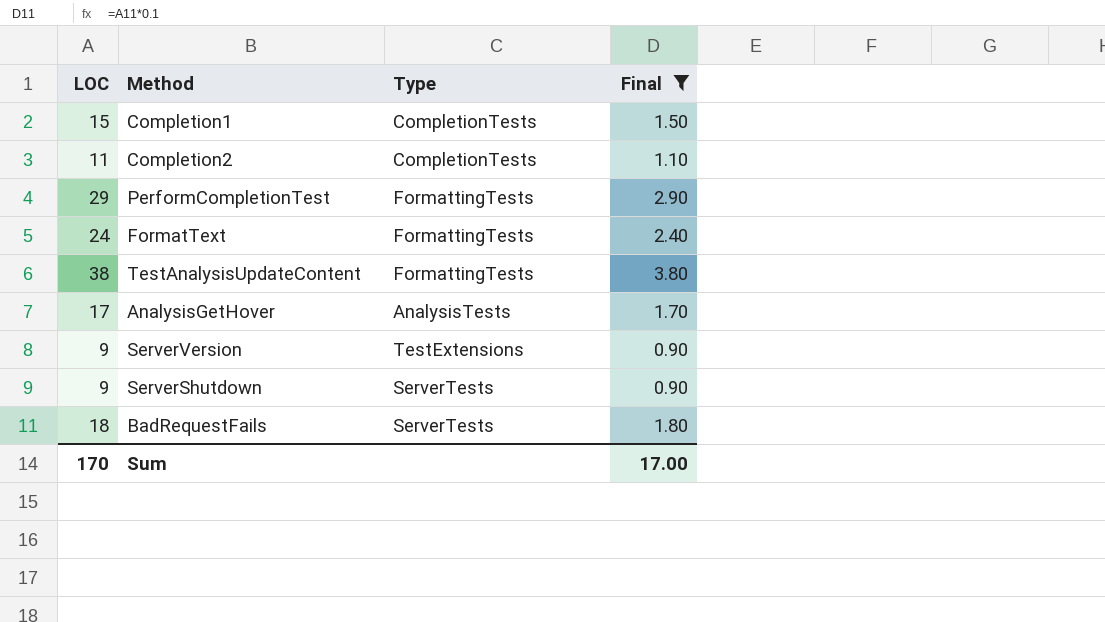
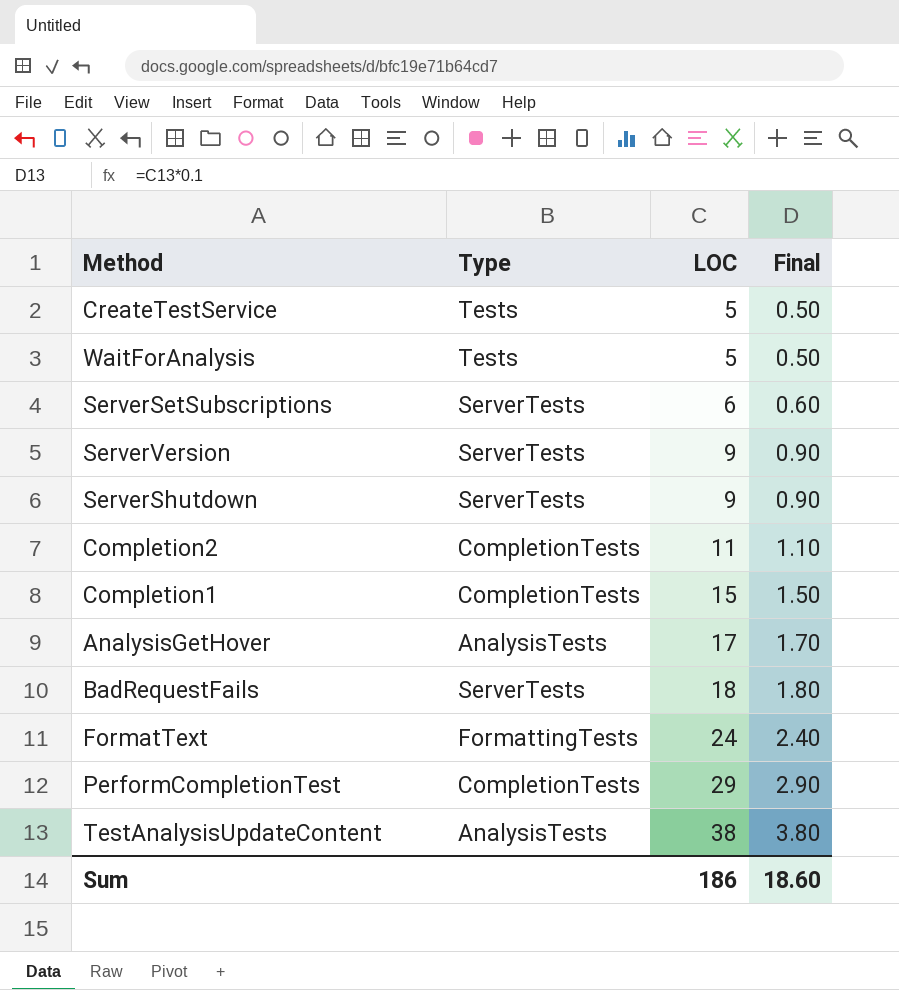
filter: Final >= 0.90 -> none
row order: none -> LOC ascending
column LOC | position: 1 -> 3
ServerVersion | Type: TestExtensions -> ServerTests
PerformCompletionTest | Type: FormattingTests -> CompletionTests
TestAnalysisUpdateContent | Type: FormattingTests -> AnalysisTests
Sum | LOC: 170 -> 186
Sum | Final: 17.00 -> 18.60

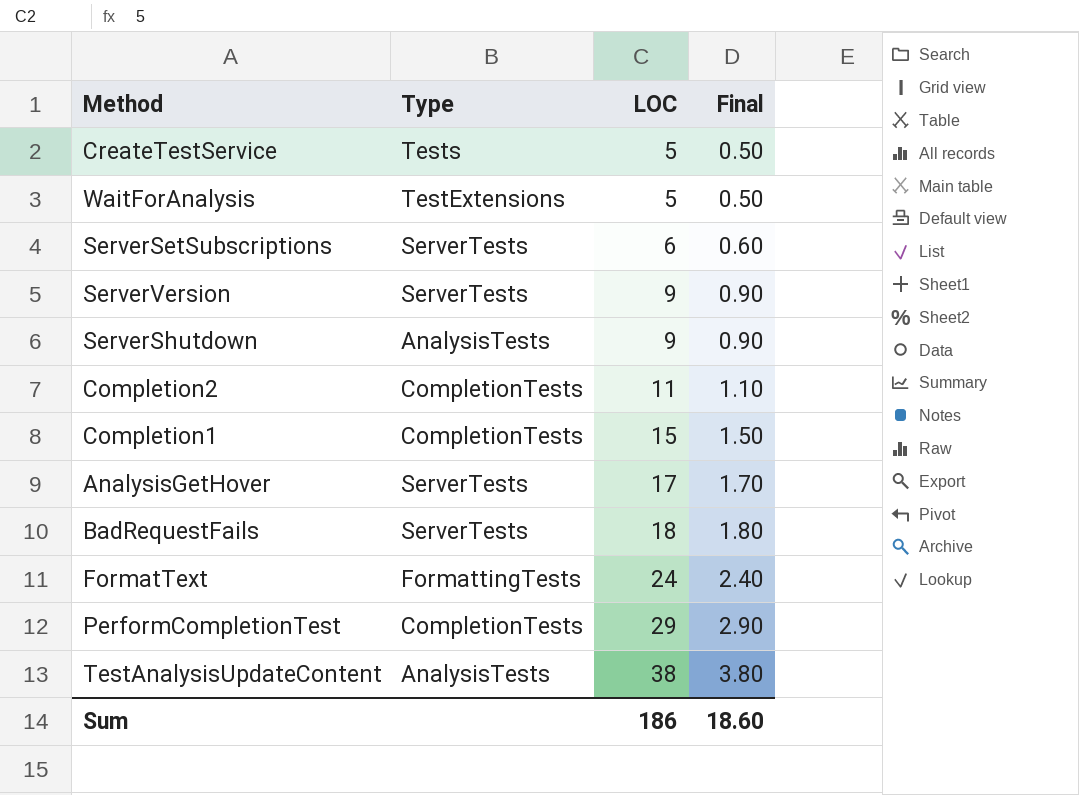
WaitForAnalysis | Type: Tests -> TestExtensions
ServerShutdown | Type: ServerTests -> AnalysisTests
AnalysisGetHover | Type: AnalysisTests -> ServerTests

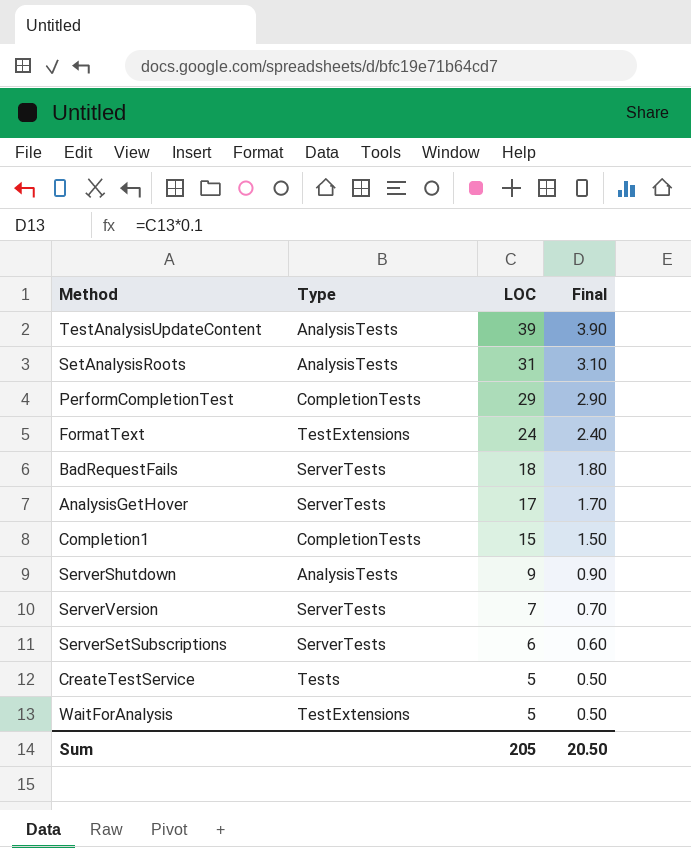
row order: LOC ascending -> LOC descending
row Completion2: CompletionTests | 11 | 1.10 -> none
TestAnalysisUpdateContent | LOC: 38 -> 39
TestAnalysisUpdateContent | Final: 3.80 -> 3.90
row SetAnalysisRoots: none -> AnalysisTests | 31 | 3.10
FormatText | Type: FormattingTests -> TestExtensions
ServerVersion | LOC: 9 -> 7
ServerVersion | Final: 0.90 -> 0.70
Sum | LOC: 186 -> 205
Sum | Final: 18.60 -> 20.50

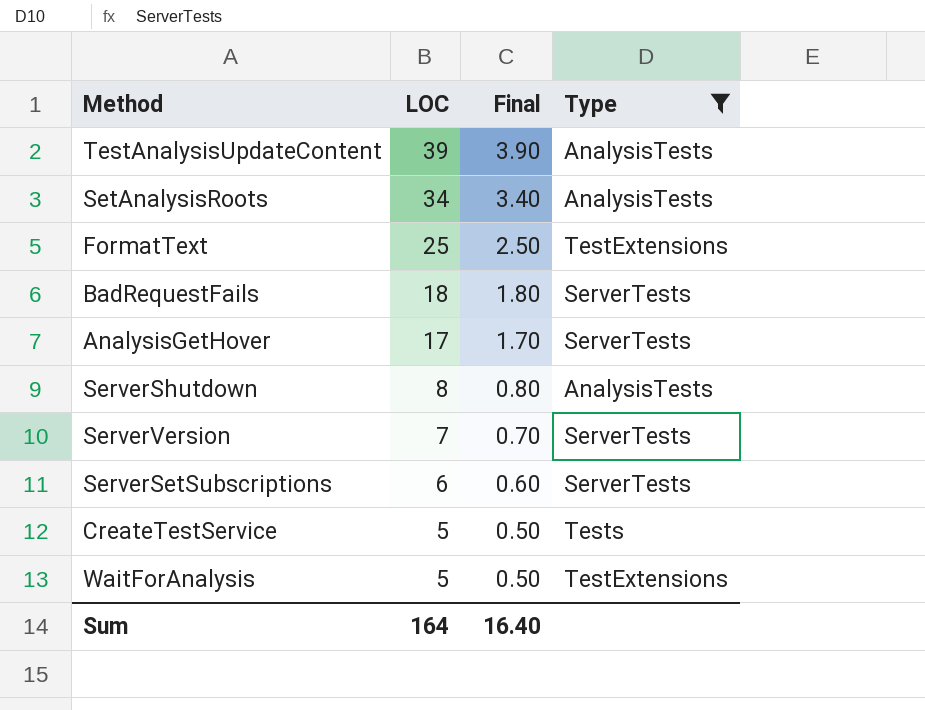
filter: none -> Type != CompletionTests
column Type | position: 2 -> 4
SetAnalysisRoots | LOC: 31 -> 34
SetAnalysisRoots | Final: 3.10 -> 3.40
FormatText | LOC: 24 -> 25
FormatText | Final: 2.40 -> 2.50
ServerShutdown | LOC: 9 -> 8
ServerShutdown | Final: 0.90 -> 0.80
Sum | LOC: 205 -> 164
Sum | Final: 20.50 -> 16.40

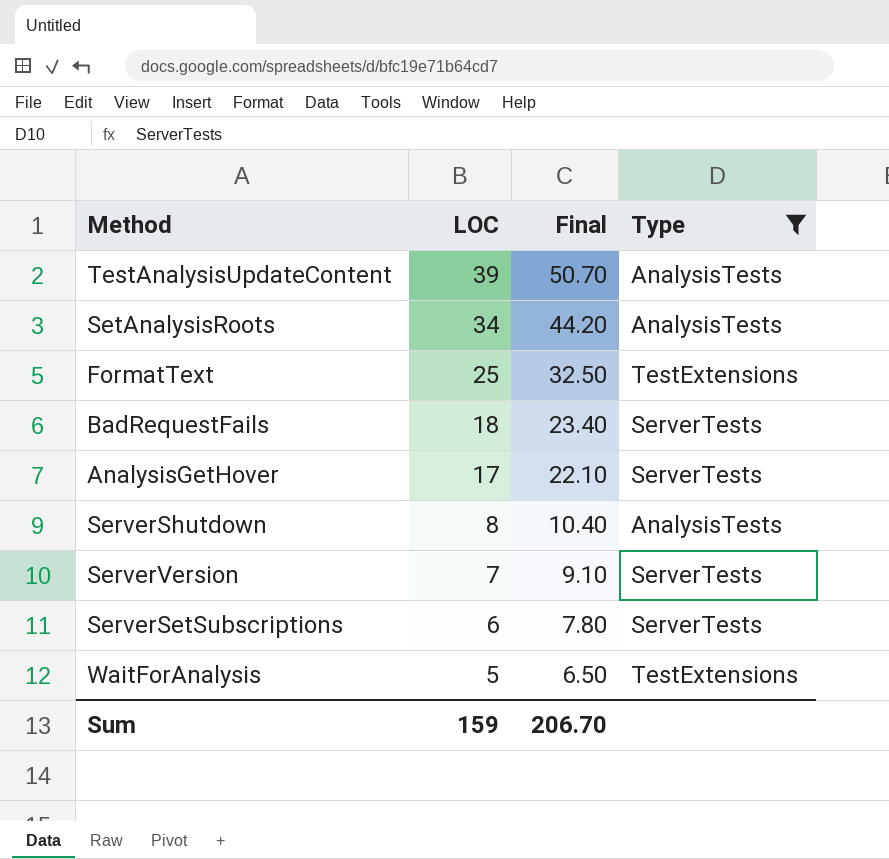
column Final | formula: [LOC] * 0.1 -> [LOC] * 1.3
row CreateTestService: 5 | 0.50 | Tests -> none
Sum | LOC: 164 -> 159
Sum | Final: 16.40 -> 206.70

